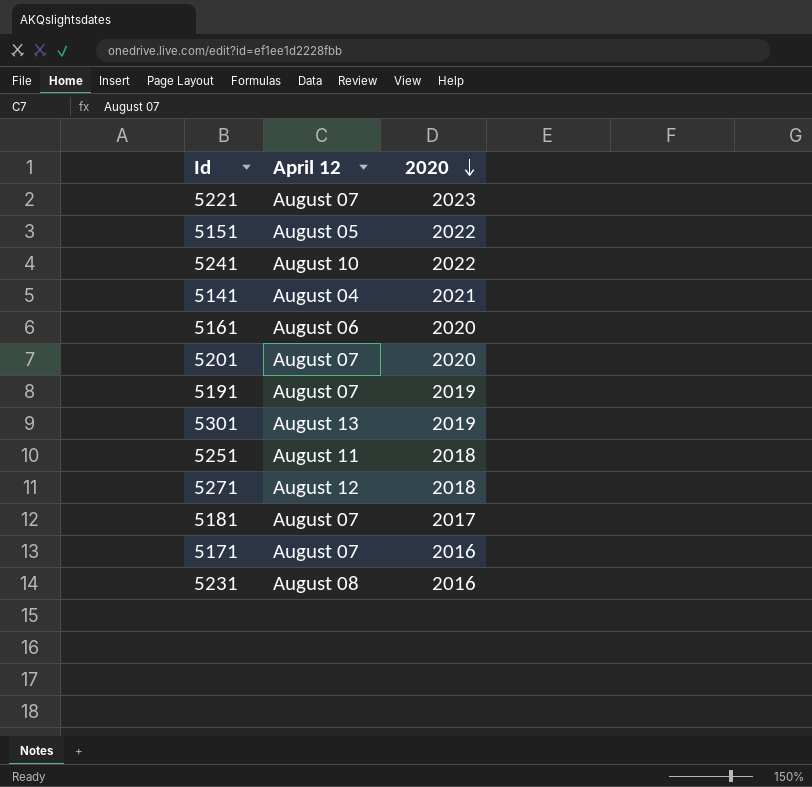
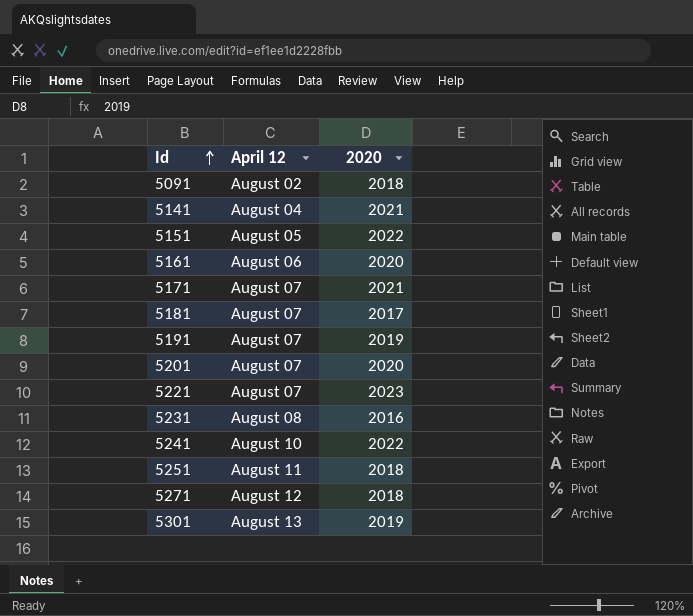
row order: 2020 descending -> Id ascending
row 5091: none -> August 02 | 2018
5171 | 2020: 2016 -> 2021

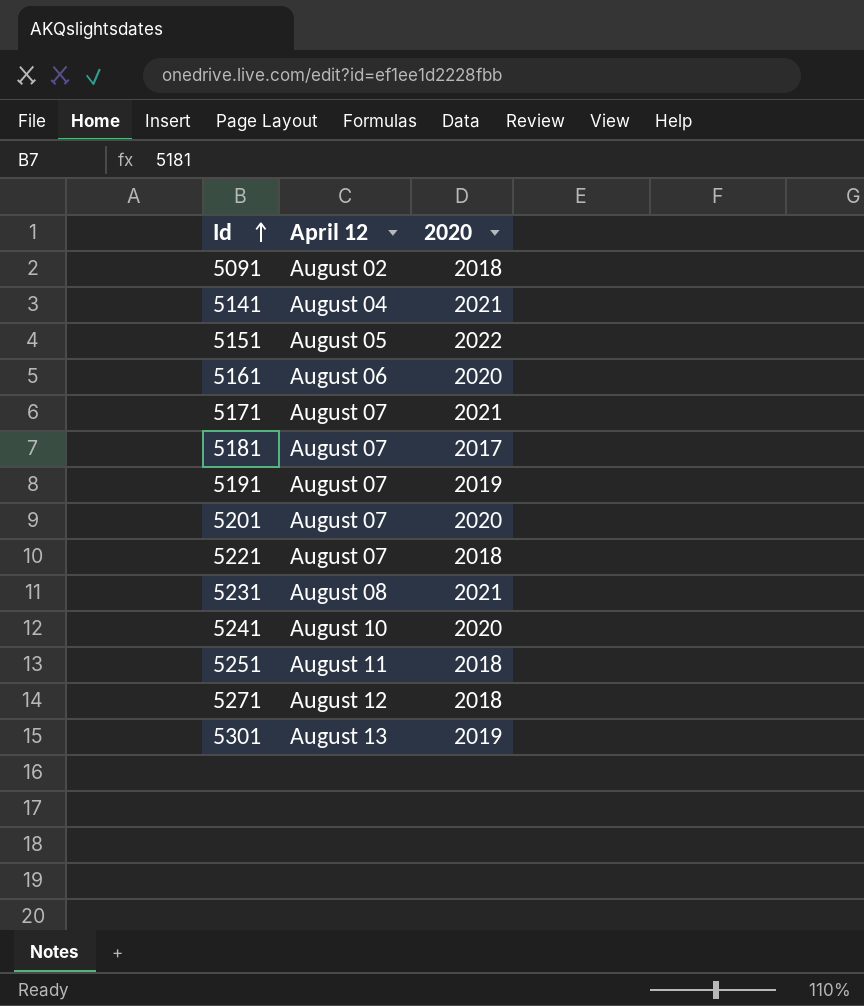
5221 | 2020: 2023 -> 2018
5231 | 2020: 2016 -> 2021
5241 | 2020: 2022 -> 2020

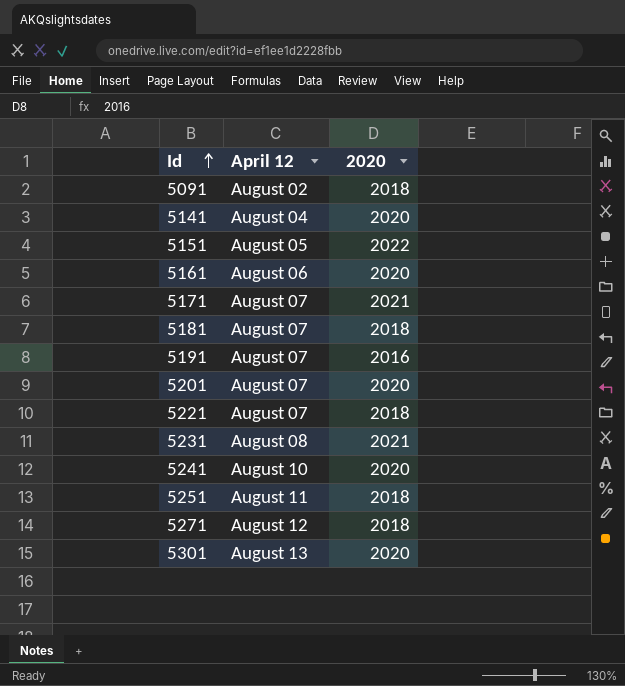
5141 | 2020: 2021 -> 2020
5181 | 2020: 2017 -> 2018
5191 | 2020: 2019 -> 2016
5301 | 2020: 2019 -> 2020

